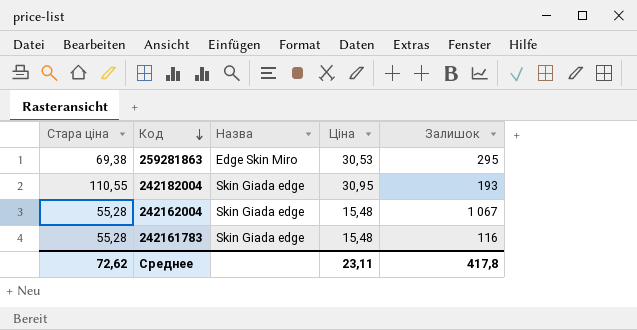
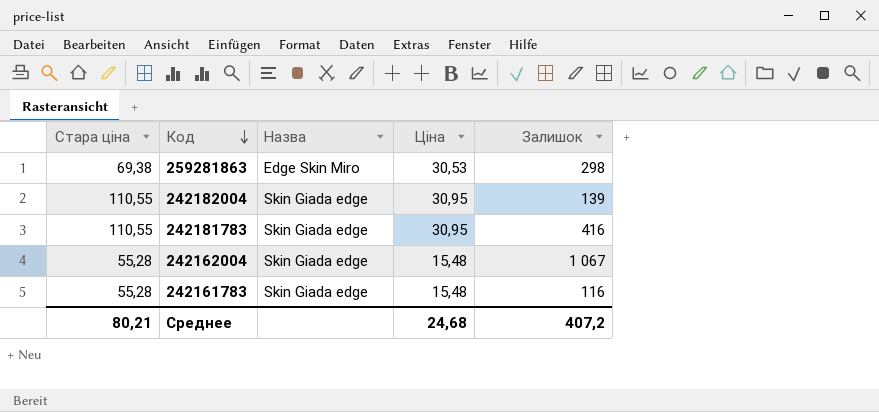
259281863 | Залишок: 295 -> 298
242182004 | Залишок: 193 -> 139
row 242181783: none -> 110,55 | Skin Giada edge | 30,95 | 416
Среднее | Стара ціна: 72,62 -> 80,21
Среднее | Ціна: 23,11 -> 24,68
Среднее | Залишок: 417,8 -> 407,2

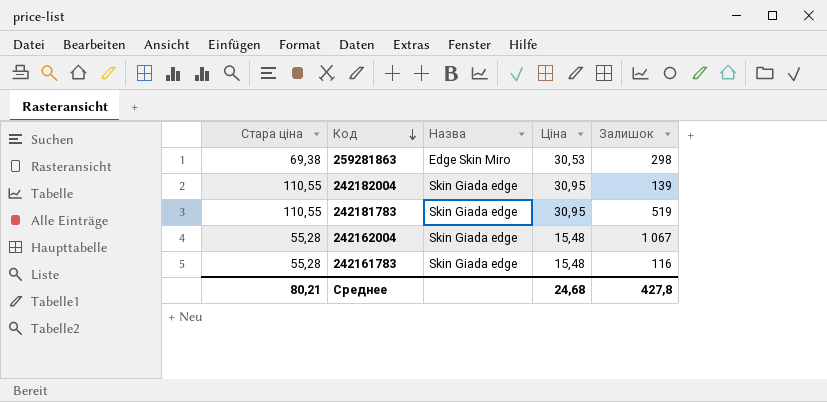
242181783 | Залишок: 416 -> 519
Среднее | Залишок: 407,2 -> 427,8

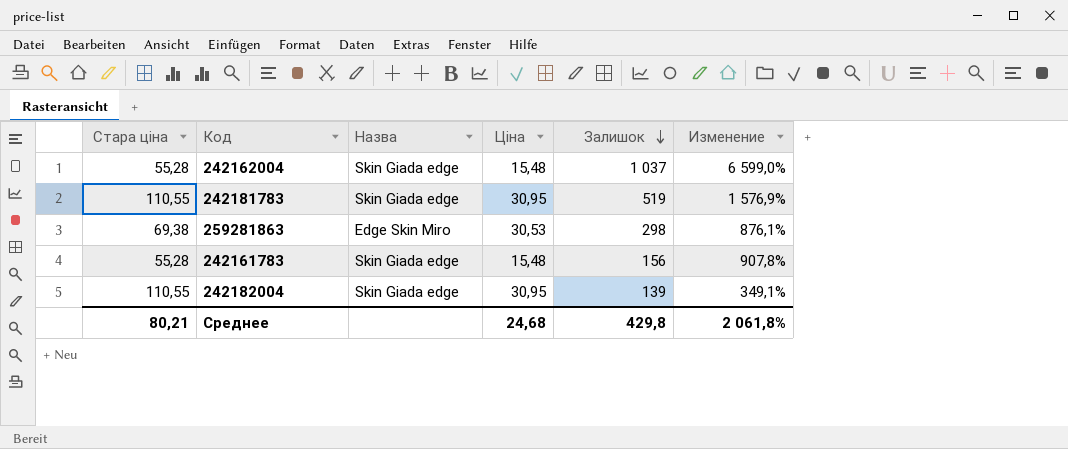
row order: Код descending -> Залишок descending
column Изменение | formula: none -> ([Залишок] - [Ціна]) / [Ціна]
242162004 | Залишок: 1 067 -> 1 037
242161783 | Залишок: 116 -> 156
Среднее | Залишок: 427,8 -> 429,8

